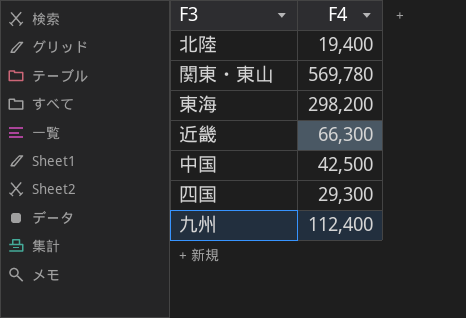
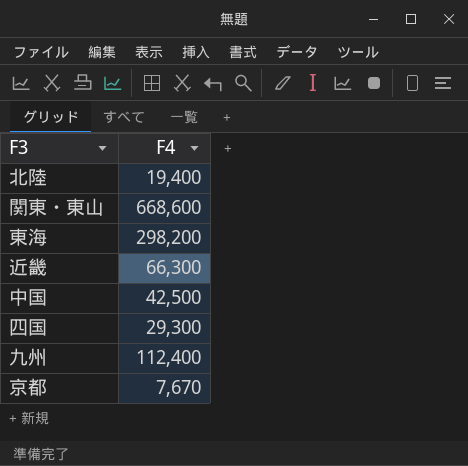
関東・東山 | F4: 569,780 -> 668,600
row 京都: none -> 7,670

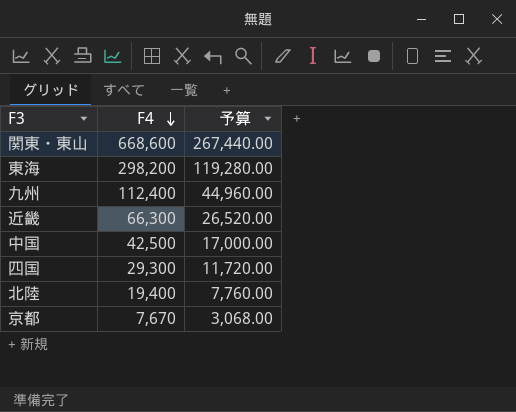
row order: none -> F4 descending
column 予算 | formula: none -> [F4] * 0.4

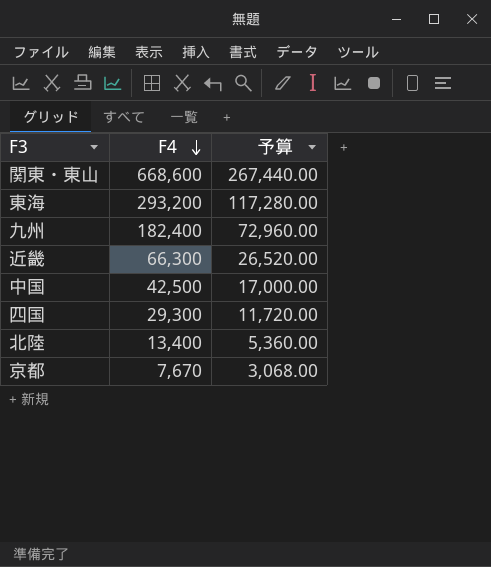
東海 | F4: 298,200 -> 293,200
東海 | 予算: 119,280.00 -> 117,280.00
九州 | F4: 112,400 -> 182,400
九州 | 予算: 44,960.00 -> 72,960.00
北陸 | F4: 19,400 -> 13,400
北陸 | 予算: 7,760.00 -> 5,360.00

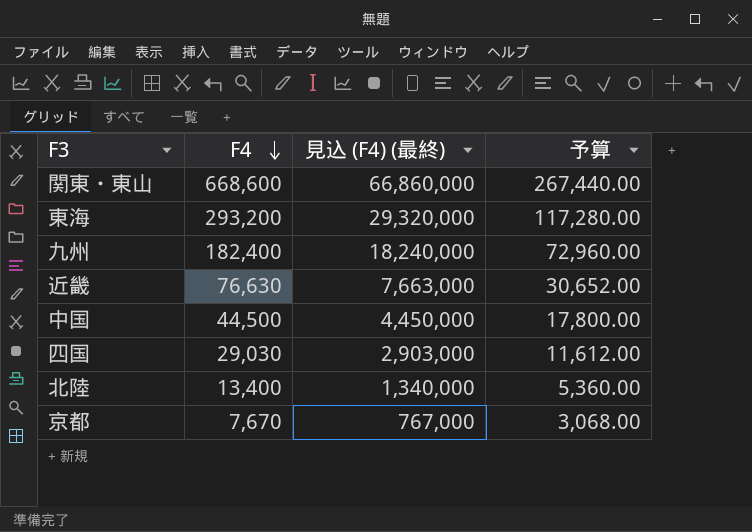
column 見込 (F4) (最終) | formula: none -> [F4] * 100
近畿 | F4: 66,300 -> 76,630
近畿 | 予算: 26,520.00 -> 30,652.00
中国 | F4: 42,500 -> 44,500
中国 | 予算: 17,000.00 -> 17,800.00
四国 | F4: 29,300 -> 29,030
四国 | 予算: 11,720.00 -> 11,612.00

